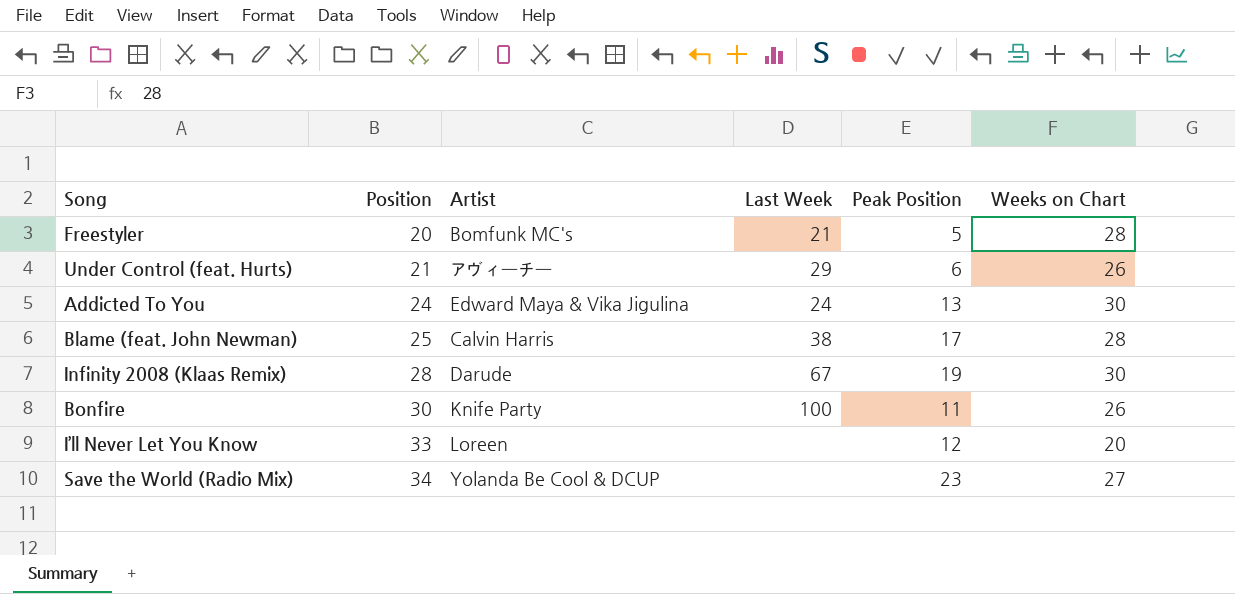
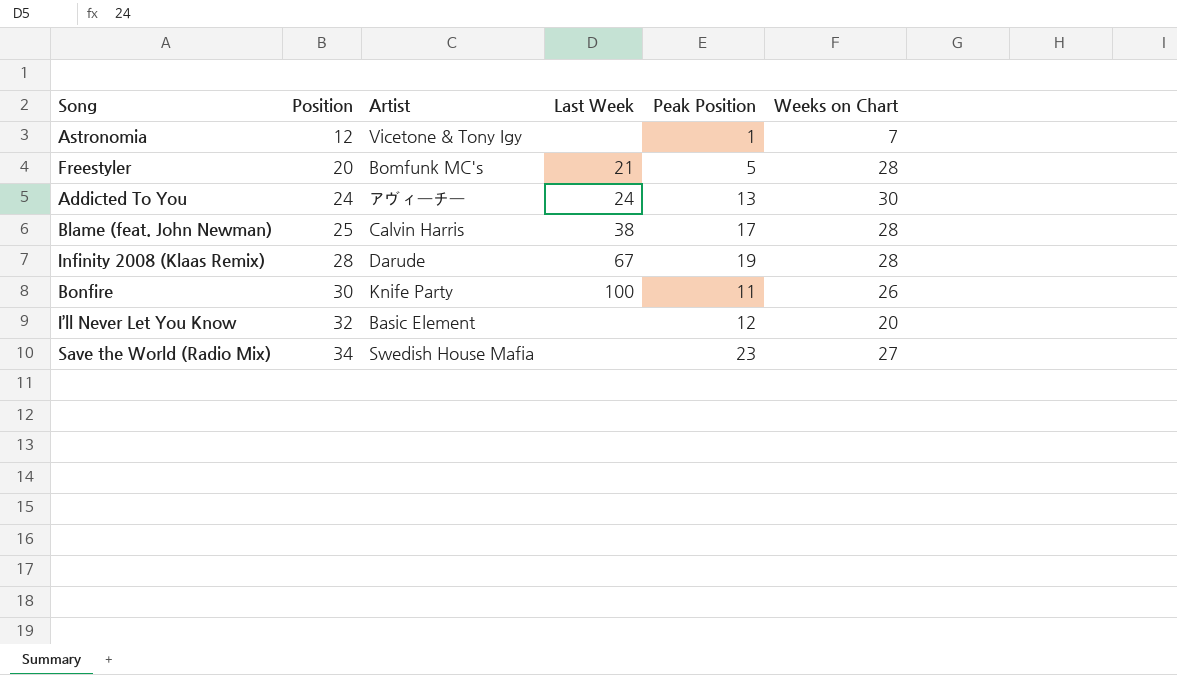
row Under Control (feat. Hurts): 21 | アヴィーチー | 29 | 6 | 26 -> none
row Astronomia: none -> 12 | Vicetone & Tony Igy | none | 1 | 7
Addicted To You | Artist: Edward Maya & Vika Jigulina -> アヴィーチー
Infinity 2008 (Klaas Remix) | Weeks on Chart: 30 -> 28
I’ll Never Let You Know | Position: 33 -> 32
I’ll Never Let You Know | Artist: Loreen -> Basic Element
Save the World (Radio Mix) | Artist: Yolanda Be Cool & DCUP -> Swedish House Mafia

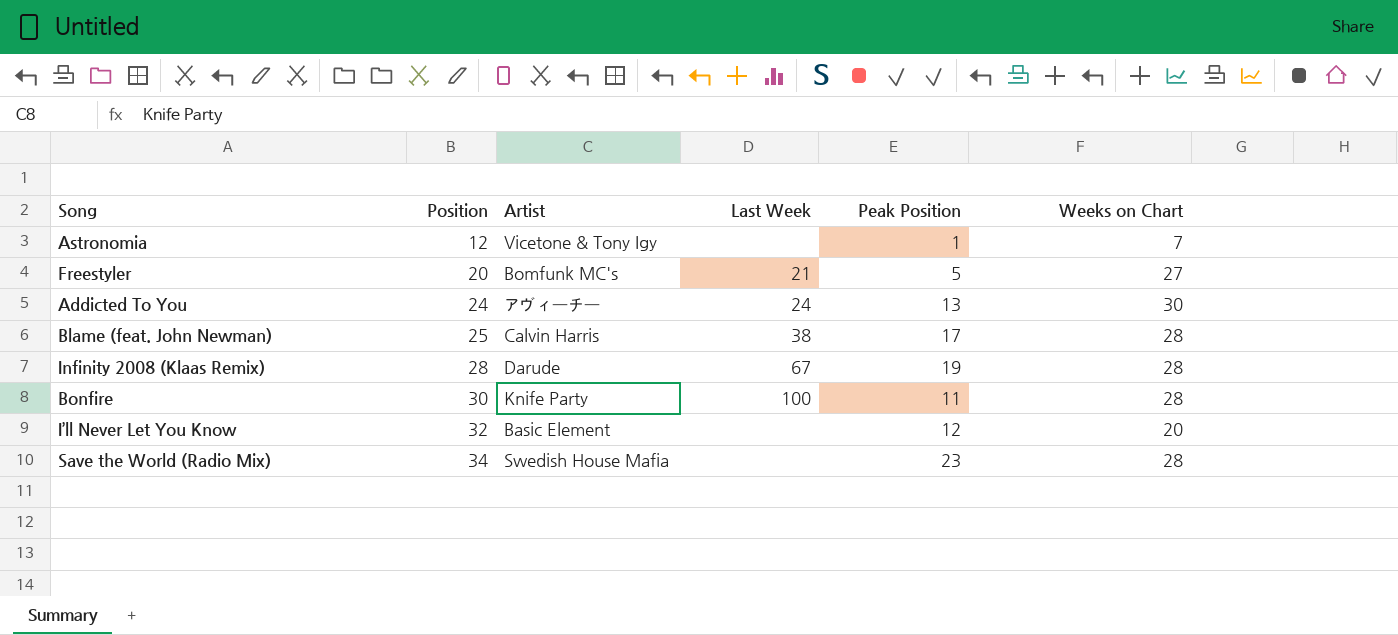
Freestyler | Weeks on Chart: 28 -> 27
Bonfire | Weeks on Chart: 26 -> 28
Save the World (Radio Mix) | Weeks on Chart: 27 -> 28

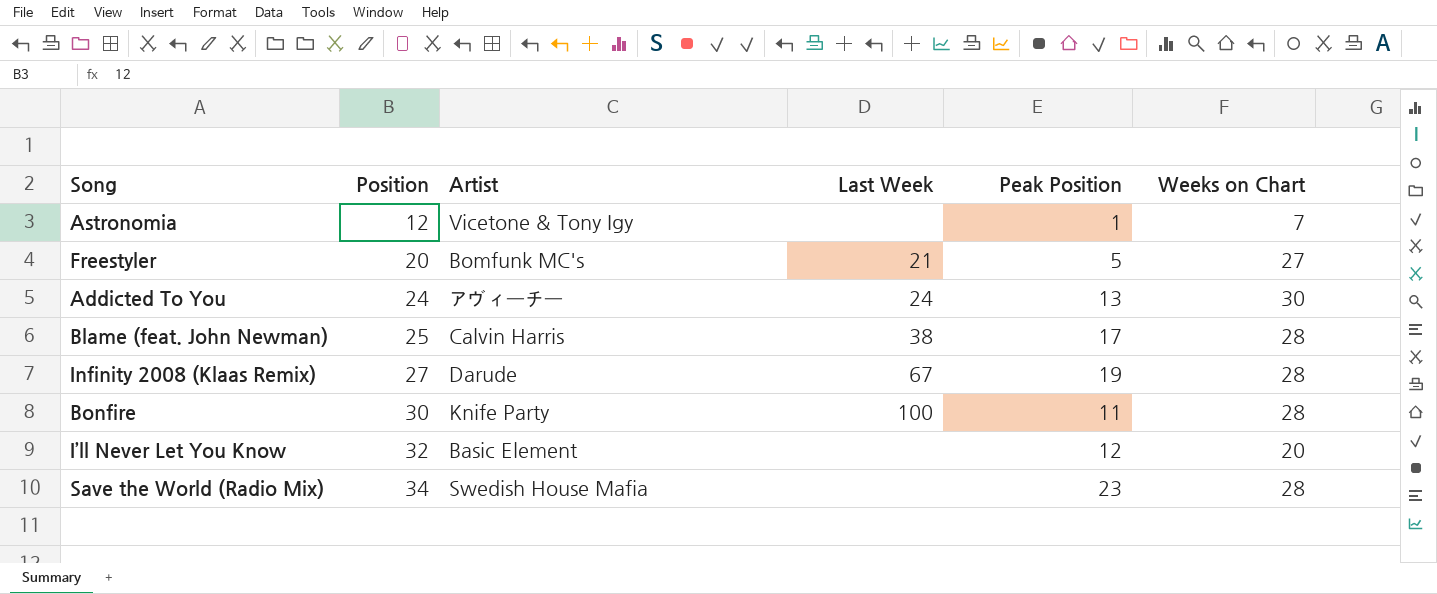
Infinity 2008 (Klaas Remix) | Position: 28 -> 27

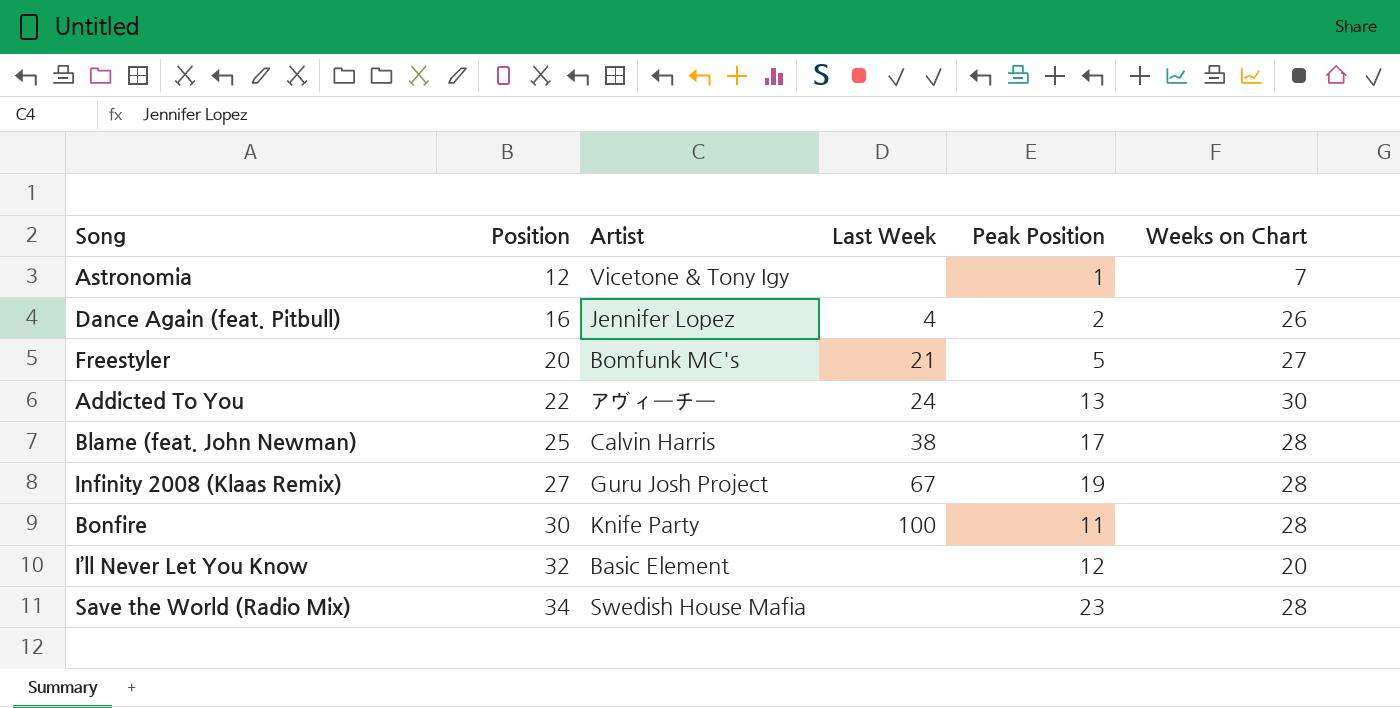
row Dance Again (feat. Pitbull): none -> 16 | Jennifer Lopez | 4 | 2 | 26
Addicted To You | Position: 24 -> 22
Infinity 2008 (Klaas Remix) | Artist: Darude -> Guru Josh Project

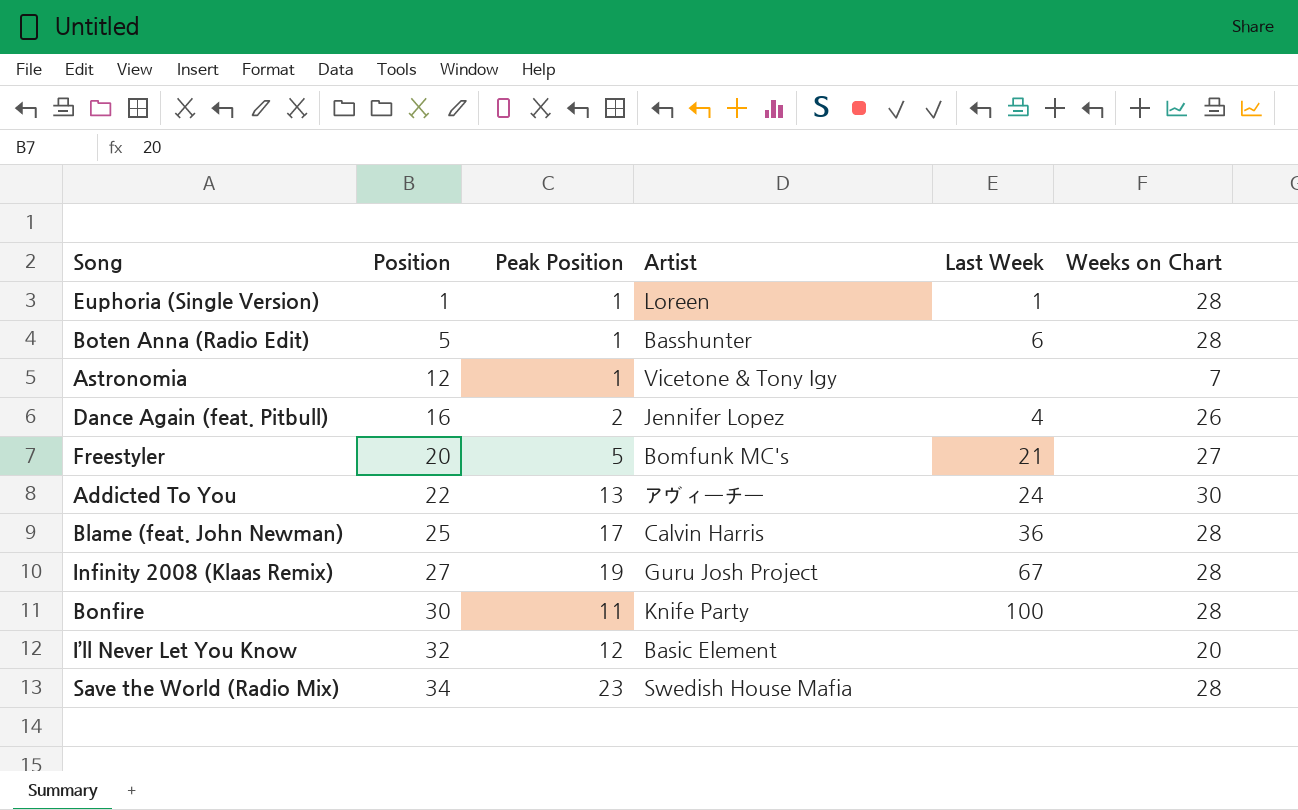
column Peak Position | position: 5 -> 3
row Euphoria (Single Version): none -> 1 | 1 | Loreen | 1 | 28
row Boten Anna (Radio Edit): none -> 5 | 1 | Basshunter | 6 | 28
Blame (feat. John Newman) | Last Week: 38 -> 36

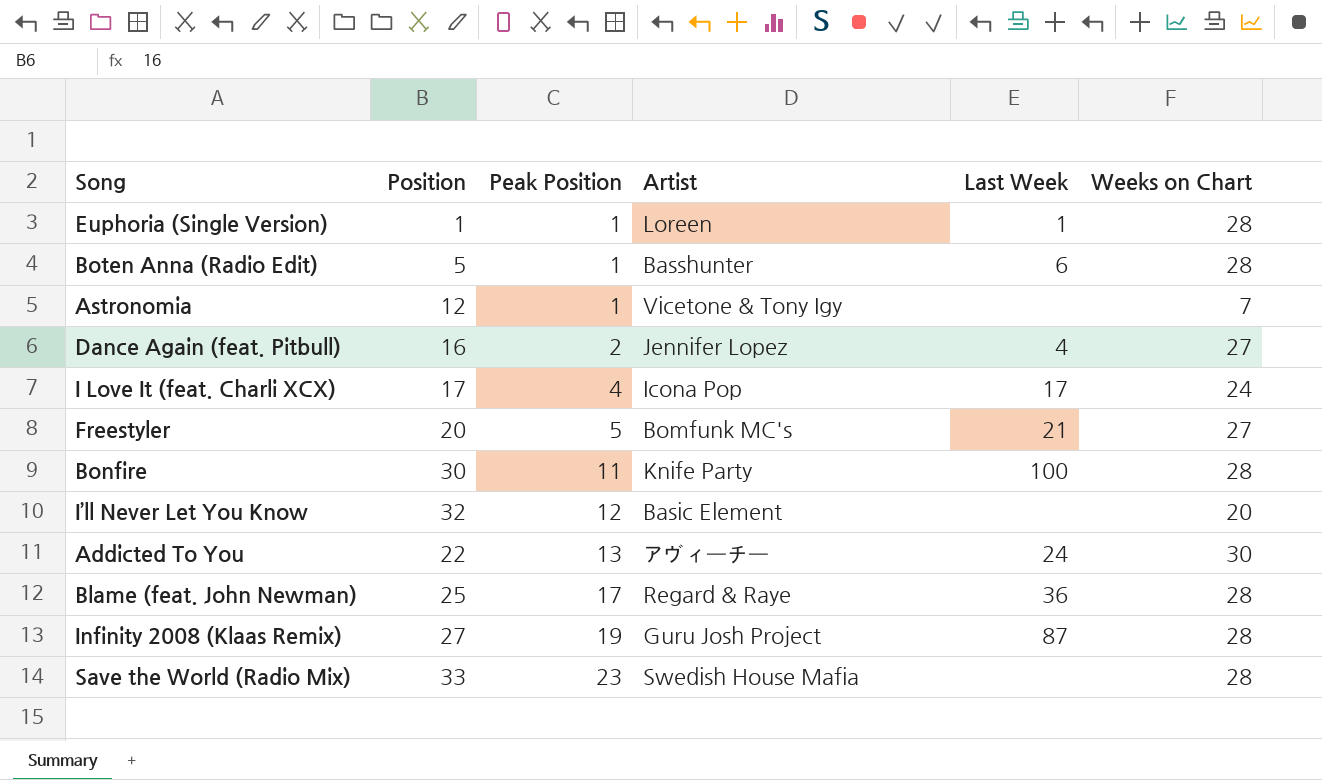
row order: Position ascending -> Peak Position ascending
Dance Again (feat. Pitbull) | Weeks on Chart: 26 -> 27
row I Love It (feat. Charli XCX): none -> 17 | 4 | Icona Pop | 17 | 24
Blame (feat. John Newman) | Artist: Calvin Harris -> Regard & Raye
Infinity 2008 (Klaas Remix) | Last Week: 67 -> 87
Save the World (Radio Mix) | Position: 34 -> 33

